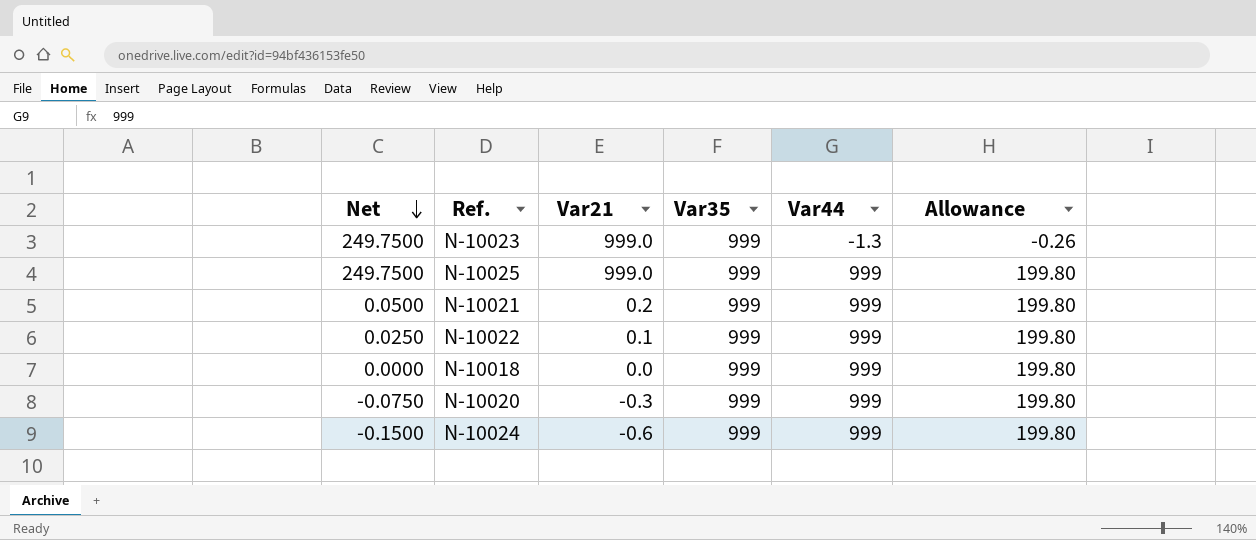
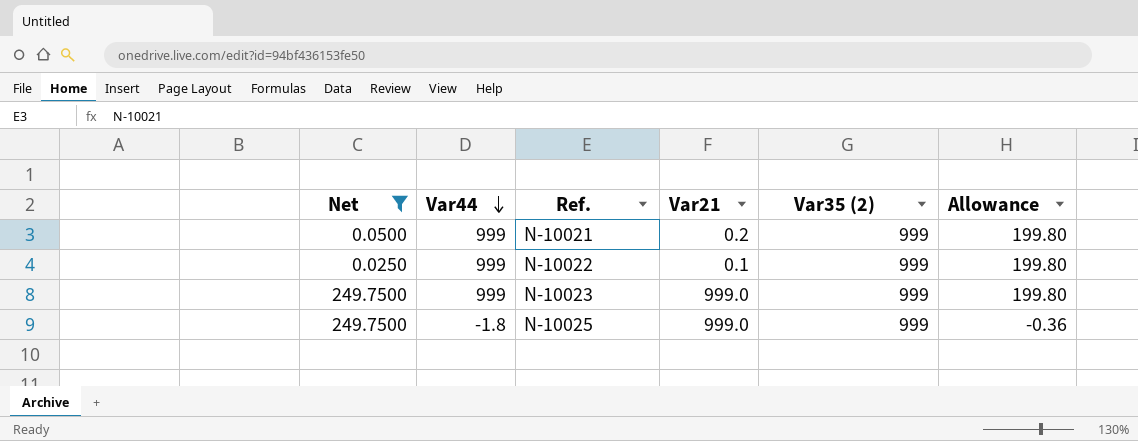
filter: none -> Net >= 0.0250
row order: Net descending -> Var44 descending
column Var44 | position: 5 -> 2
column name: Var35 -> Var35 (2)
N-10023 | Var44: -1.3 -> 999
N-10023 | Allowance: -0.26 -> 199.80
N-10025 | Var44: 999 -> -1.8
N-10025 | Allowance: 199.80 -> -0.36

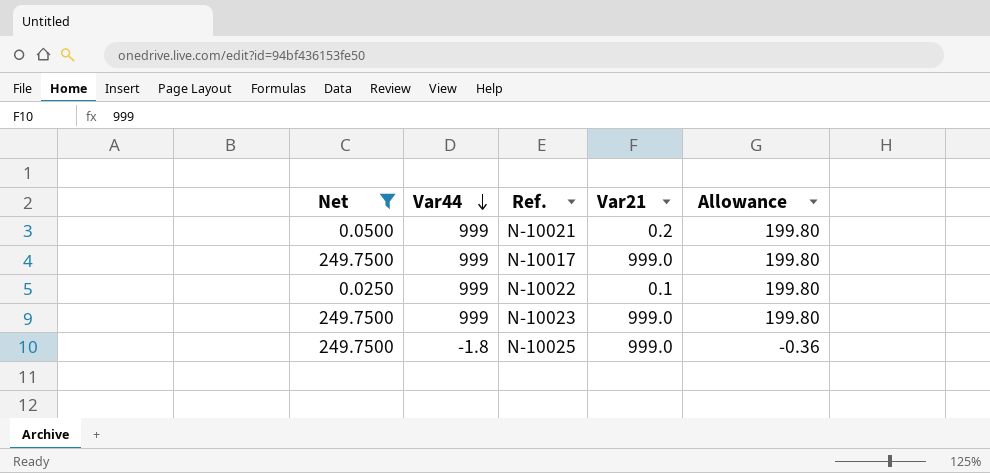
column Var35 (2) | position: 5 -> none
row N-10017: none -> 249.7500 | 999 | 999.0 | 199.80

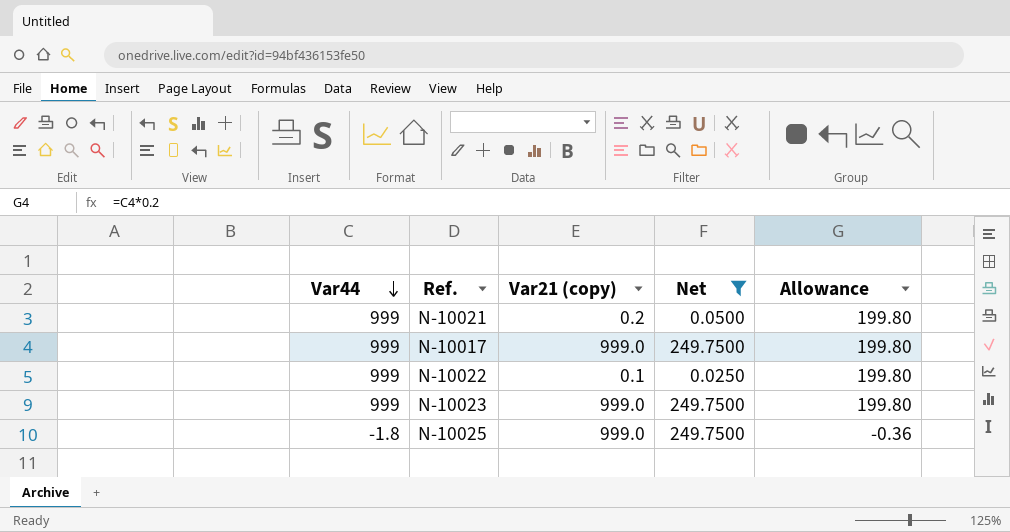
column name: Var21 -> Var21 (copy)
column Net | position: 1 -> 4

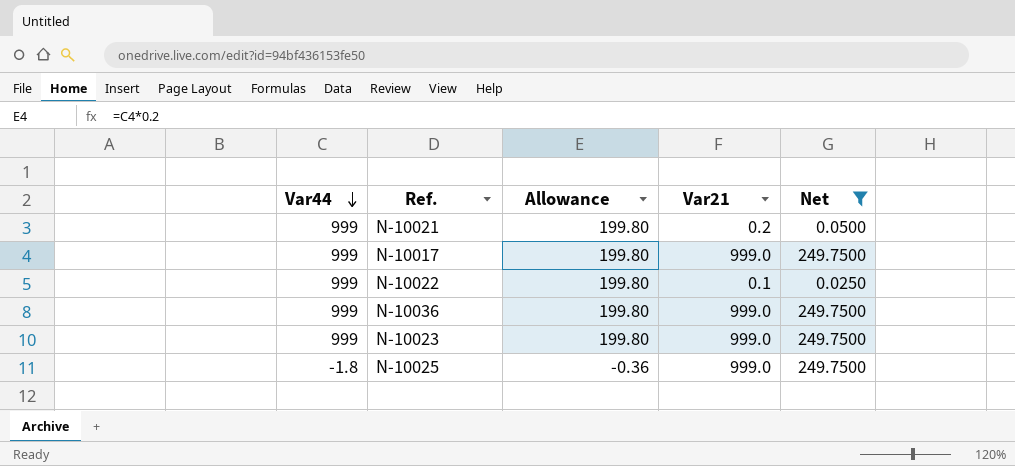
column Allowance | position: 5 -> 3
column name: Var21 (copy) -> Var21
row N-10036: none -> 999 | 199.80 | 999.0 | 249.7500

